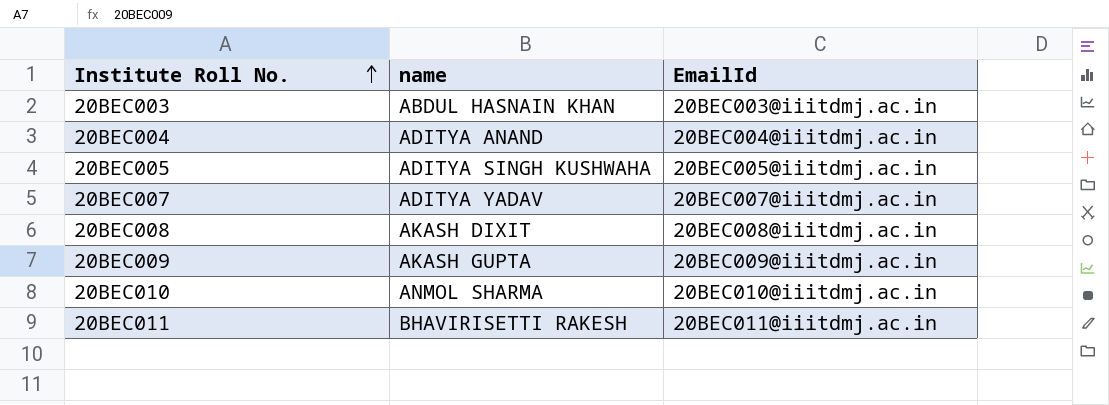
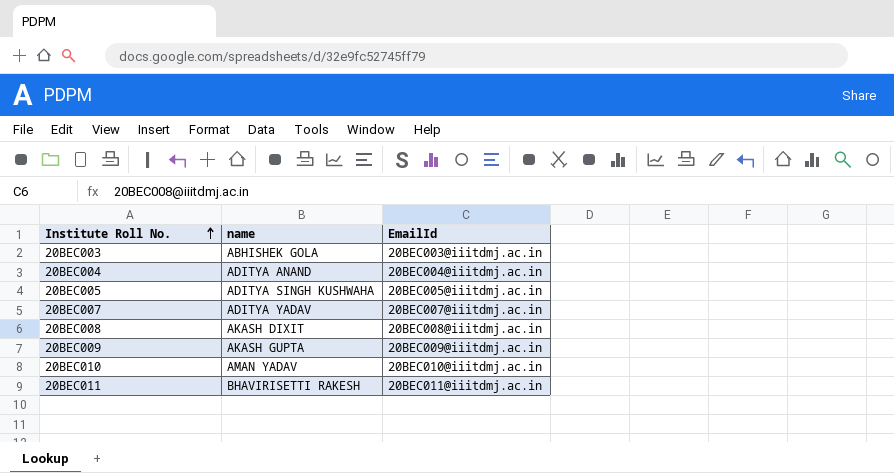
20BEC003 | name: ABDUL HASNAIN KHAN -> ABHISHEK GOLA
20BEC010 | name: ANMOL SHARMA -> AMAN YADAV

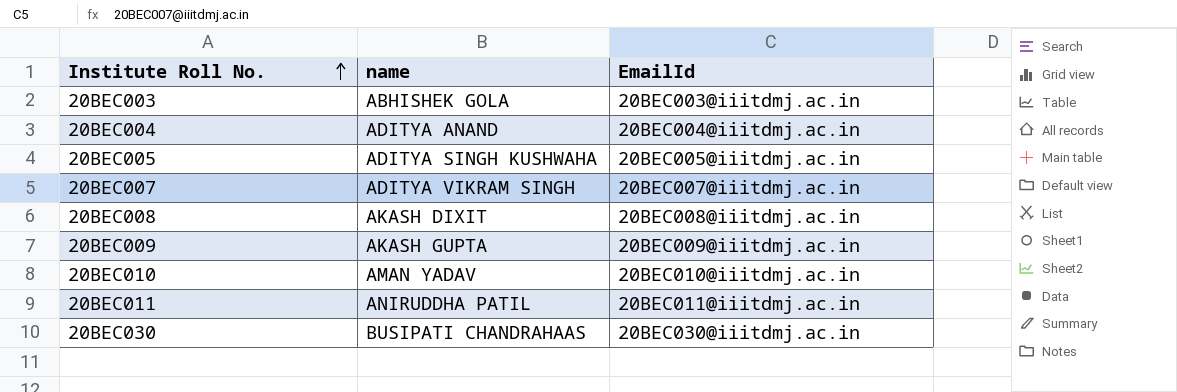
20BEC007 | name: ADITYA YADAV -> ADITYA VIKRAM SINGH
20BEC011 | name: BHAVIRISETTI RAKESH -> ANIRUDDHA PATIL
row 20BEC030: none -> BUSIPATI CHANDRAHAAS | 20BEC030@iiitdmj.ac.in

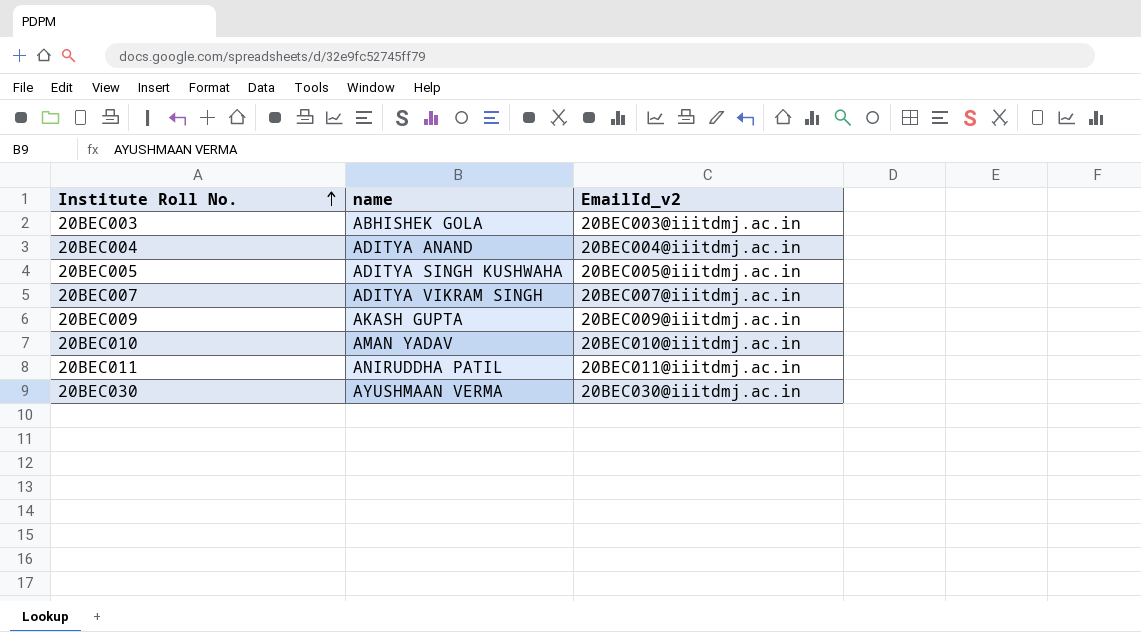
column name: EmailId -> EmailId_v2
row 20BEC008: AKASH DIXIT | 20BEC008@iiitdmj.ac.in -> none
20BEC030 | name: BUSIPATI CHANDRAHAAS -> AYUSHMAAN VERMA

